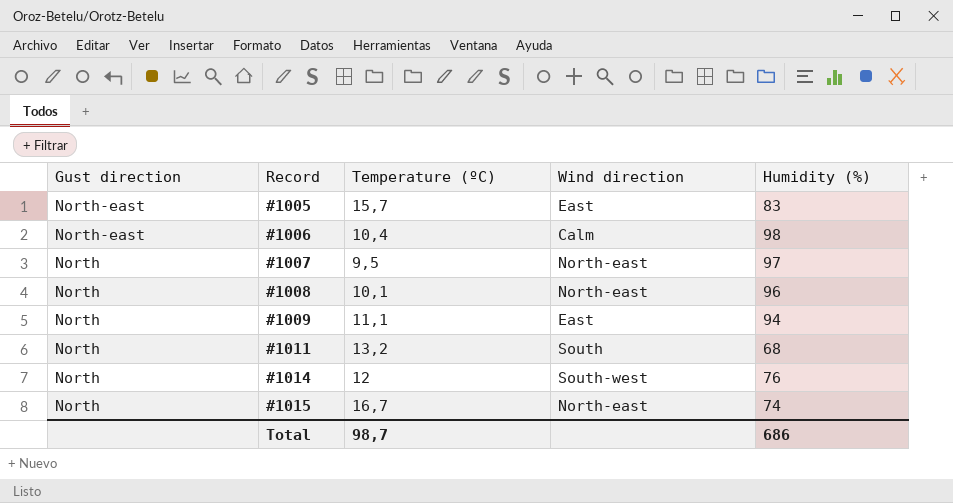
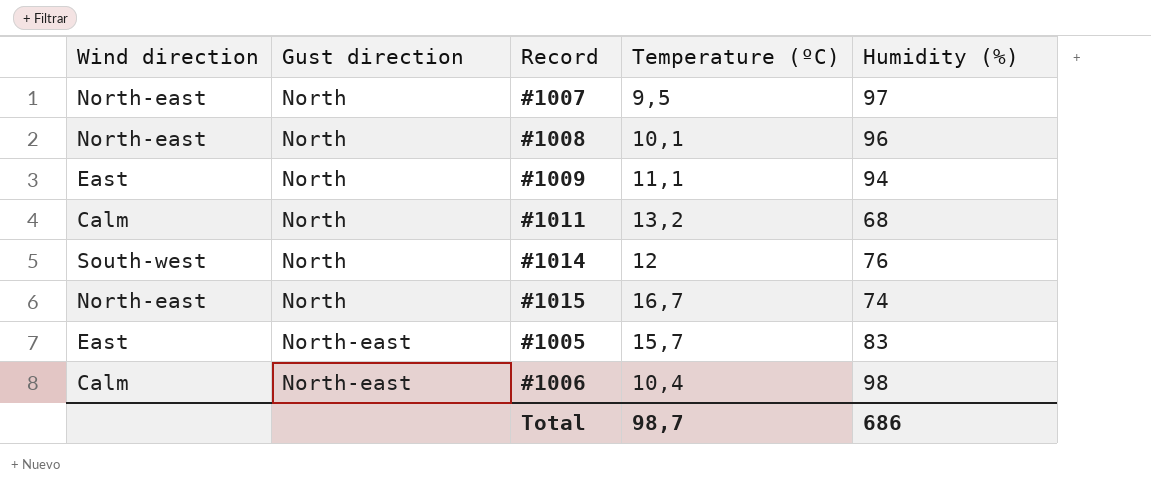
row order: Gust direction descending -> Gust direction ascending
column Wind direction | position: 4 -> 1
#1011 | Wind direction: South -> Calm

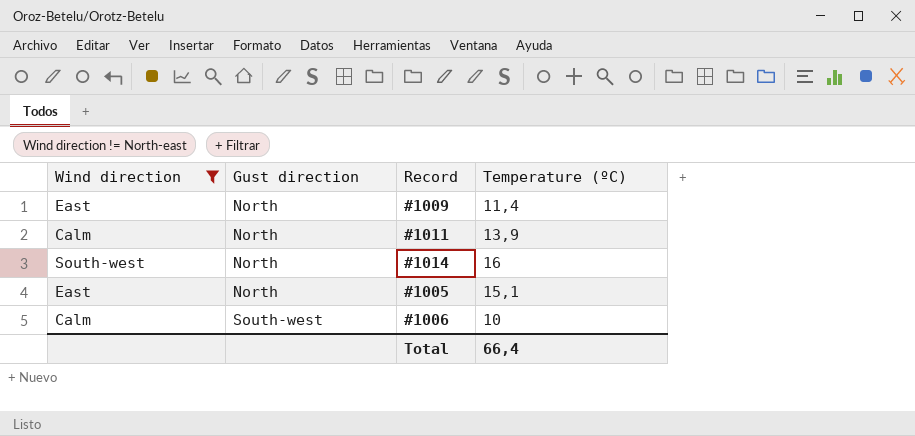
filter: none -> Wind direction != North-east
column Humidity (%) | position: 5 -> none
#1009 | Temperature (ºC): 11,1 -> 11,4
#1011 | Temperature (ºC): 13,2 -> 13,9
#1014 | Temperature (ºC): 12 -> 16
#1005 | Gust direction: North-east -> North
#1005 | Temperature (ºC): 15,7 -> 15,1
#1006 | Gust direction: North-east -> South-west
#1006 | Temperature (ºC): 10,4 -> 10
Total | Temperature (ºC): 98,7 -> 66,4

